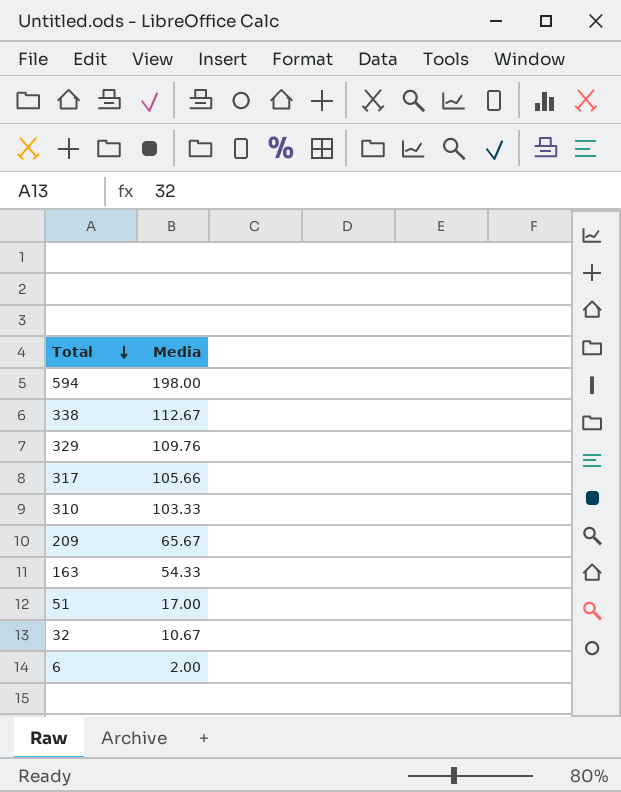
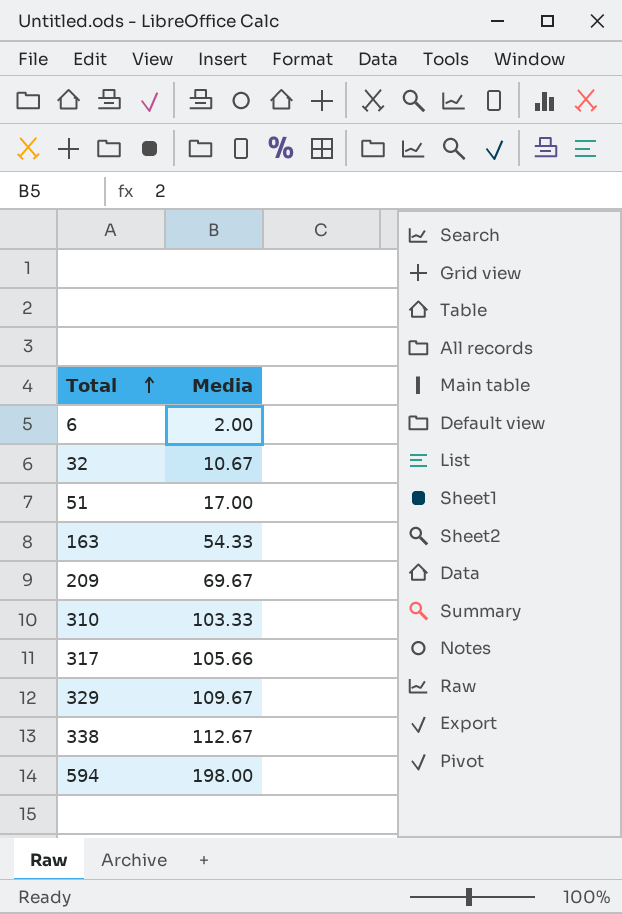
row order: Total descending -> Total ascending
209 | Media: 65.67 -> 69.67
329 | Media: 109.76 -> 109.67

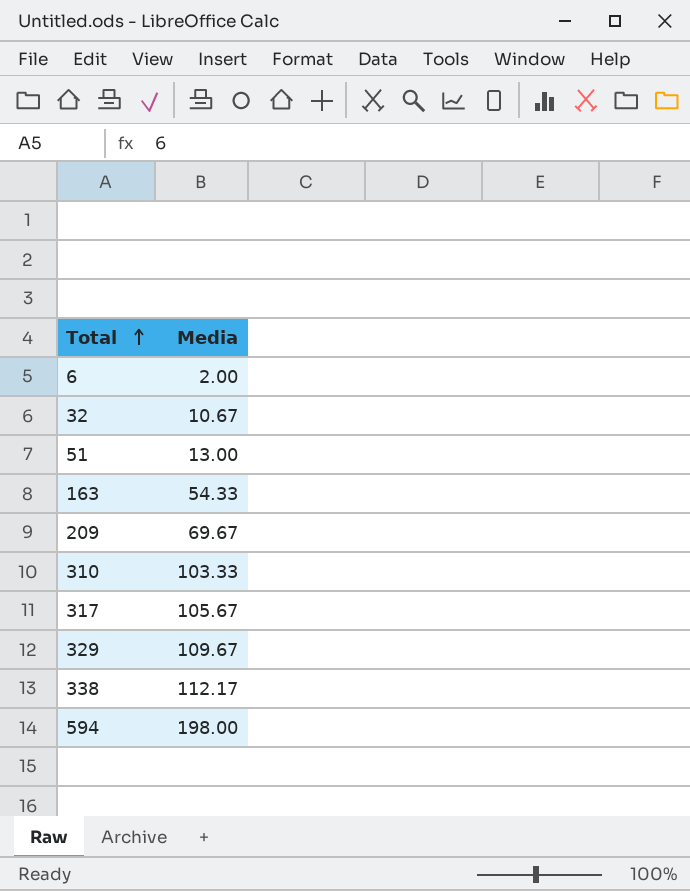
51 | Media: 17.00 -> 13.00
317 | Media: 105.66 -> 105.67
338 | Media: 112.67 -> 112.17

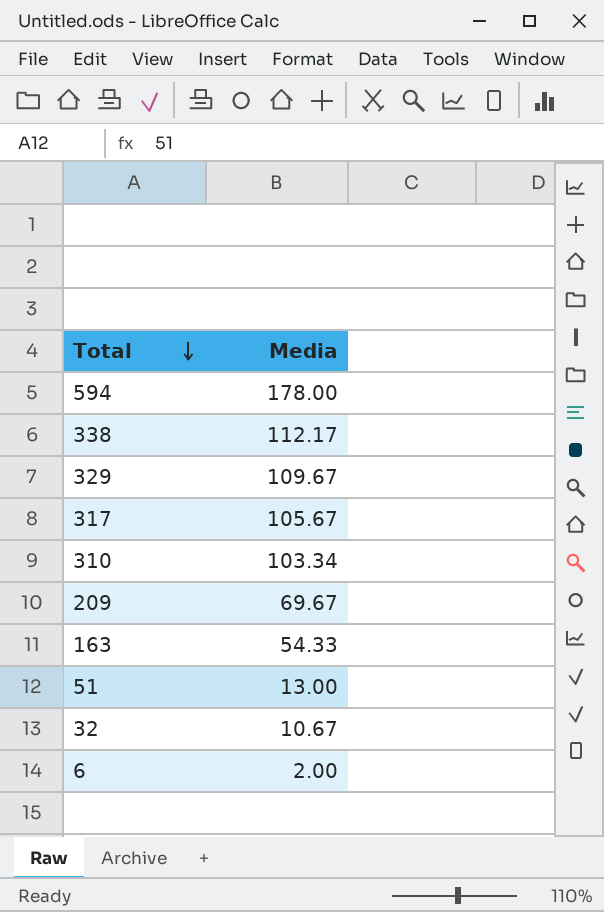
row order: Total ascending -> Total descending
594 | Media: 198.00 -> 178.00
310 | Media: 103.33 -> 103.34

